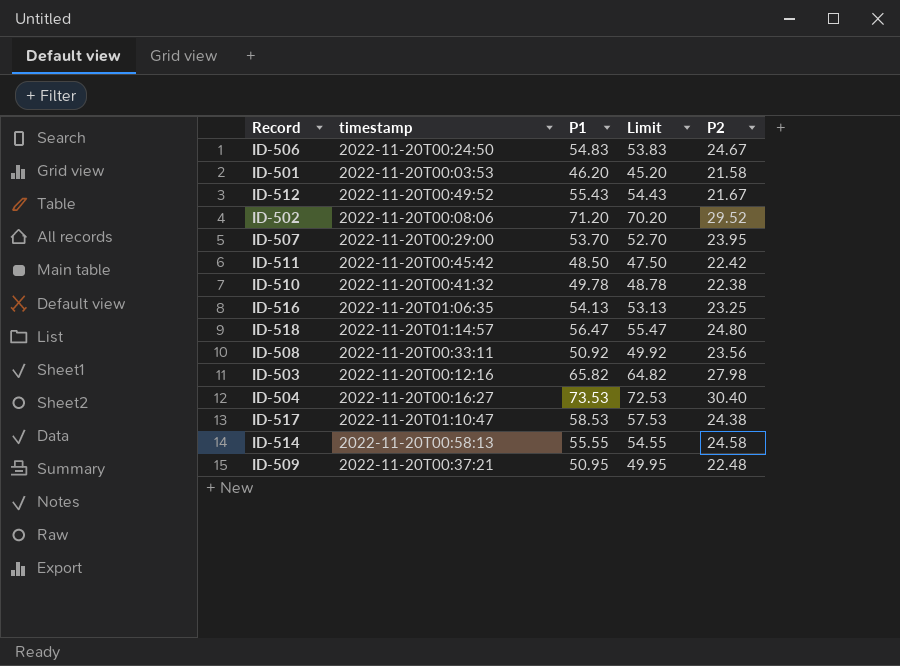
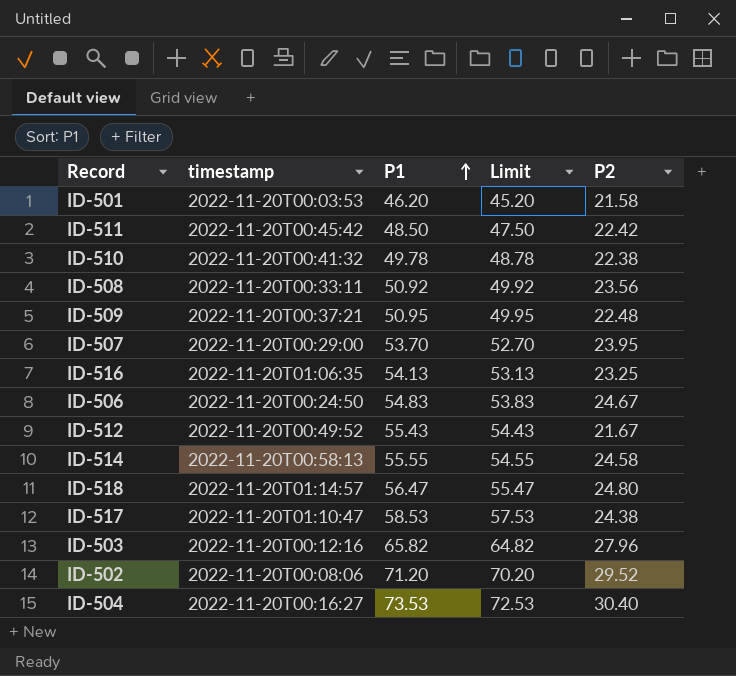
row order: none -> P1 ascending
ID-503 | P2: 27.98 -> 27.96

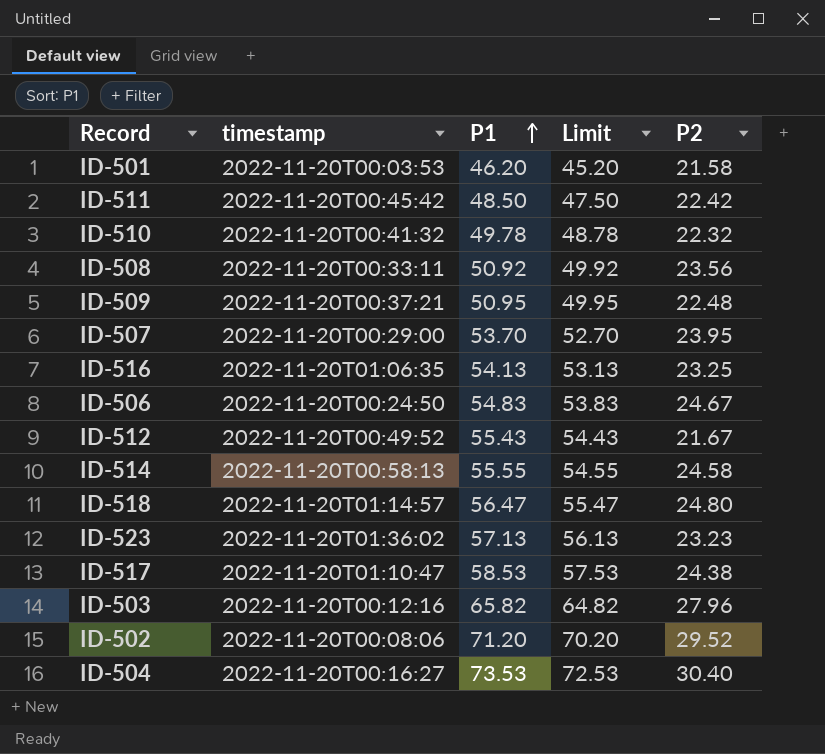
ID-510 | P2: 22.38 -> 22.32
row ID-523: none -> 2022-11-20T01:36:02 | 57.13 | 56.13 | 23.23

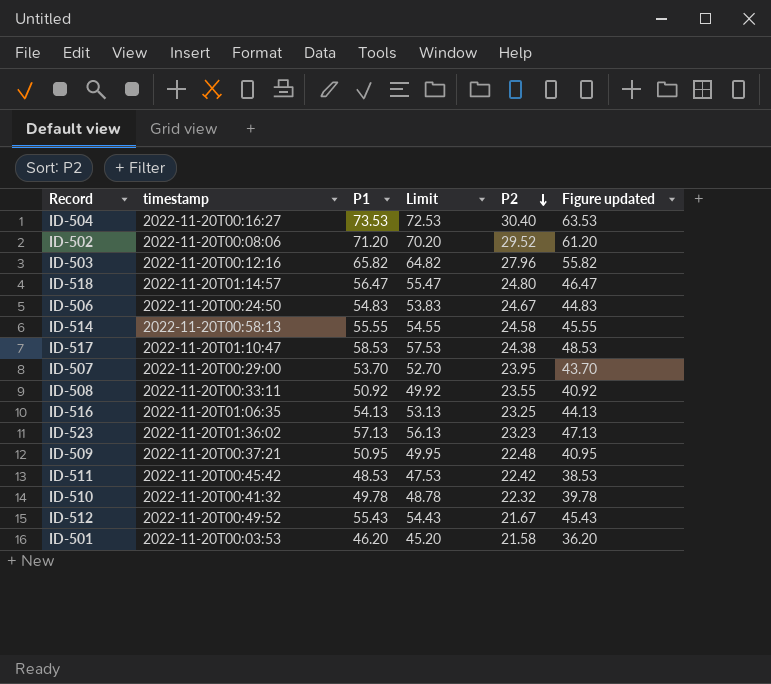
row order: P1 ascending -> P2 descending
column Figure updated | formula: none -> [P1] - 10
ID-508 | P2: 23.56 -> 23.55
ID-511 | P1: 48.50 -> 48.53
ID-511 | Limit: 47.50 -> 47.53

